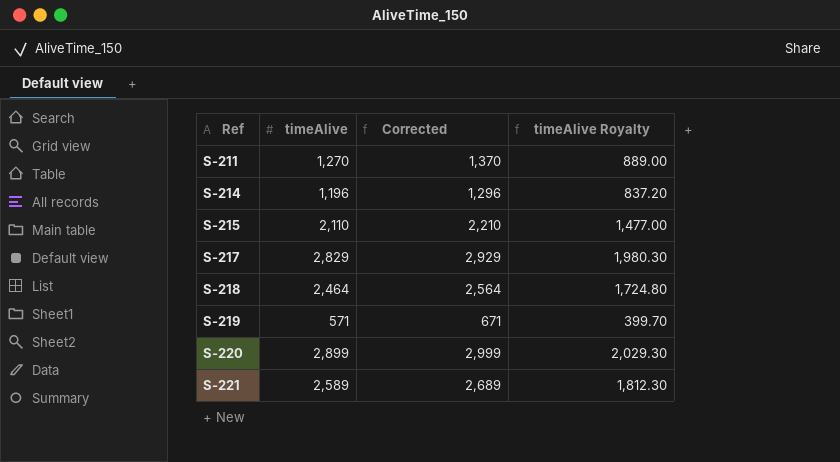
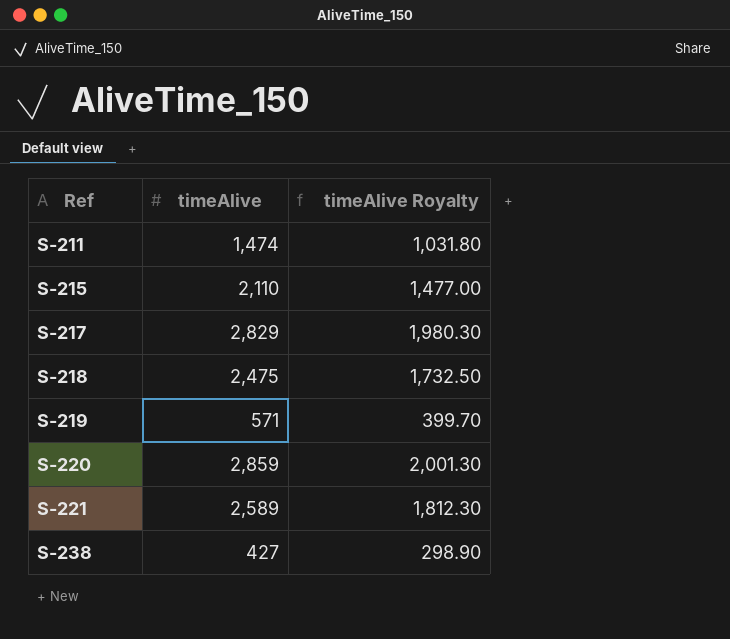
column Corrected | formula: [timeAlive] + 100 -> none
row S-214: 1,196 | 1,296 | 837.20 -> none
S-211 | timeAlive: 1,270 -> 1,474
S-211 | timeAlive Royalty: 889.00 -> 1,031.80
S-218 | timeAlive: 2,464 -> 2,475
S-218 | timeAlive Royalty: 1,724.80 -> 1,732.50
S-220 | timeAlive: 2,899 -> 2,859
S-220 | timeAlive Royalty: 2,029.30 -> 2,001.30
row S-238: none -> 427 | 298.90

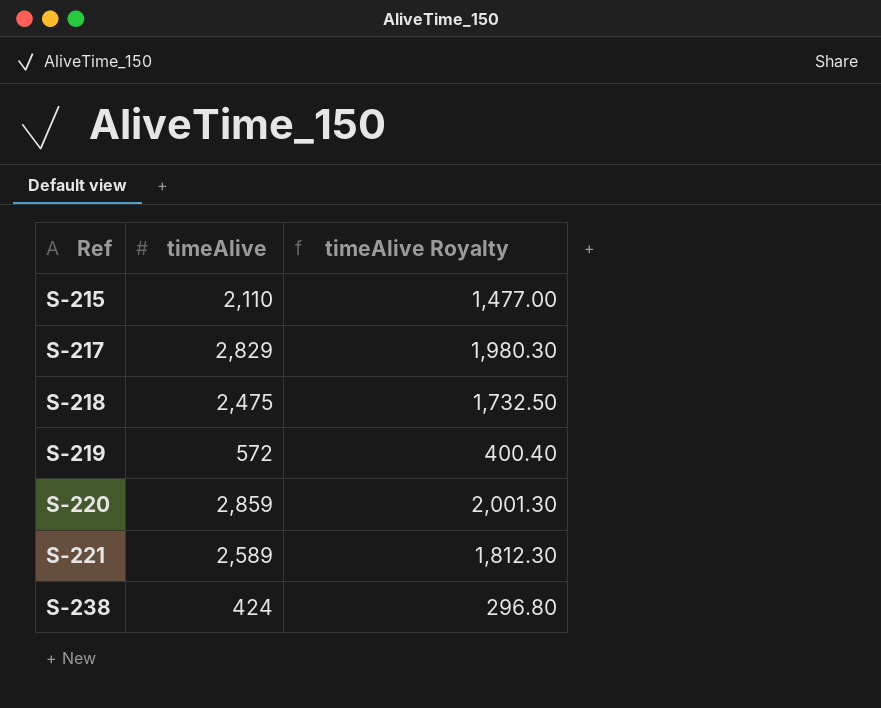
row S-211: 1,474 | 1,031.80 -> none
S-219 | timeAlive: 571 -> 572
S-219 | timeAlive Royalty: 399.70 -> 400.40
S-238 | timeAlive: 427 -> 424
S-238 | timeAlive Royalty: 298.90 -> 296.80

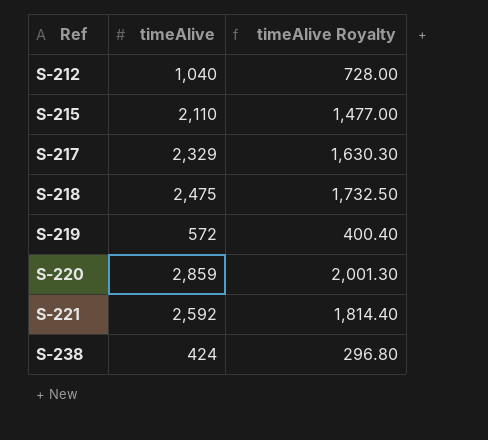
row S-212: none -> 1,040 | 728.00
S-217 | timeAlive: 2,829 -> 2,329
S-217 | timeAlive Royalty: 1,980.30 -> 1,630.30
S-221 | timeAlive: 2,589 -> 2,592
S-221 | timeAlive Royalty: 1,812.30 -> 1,814.40

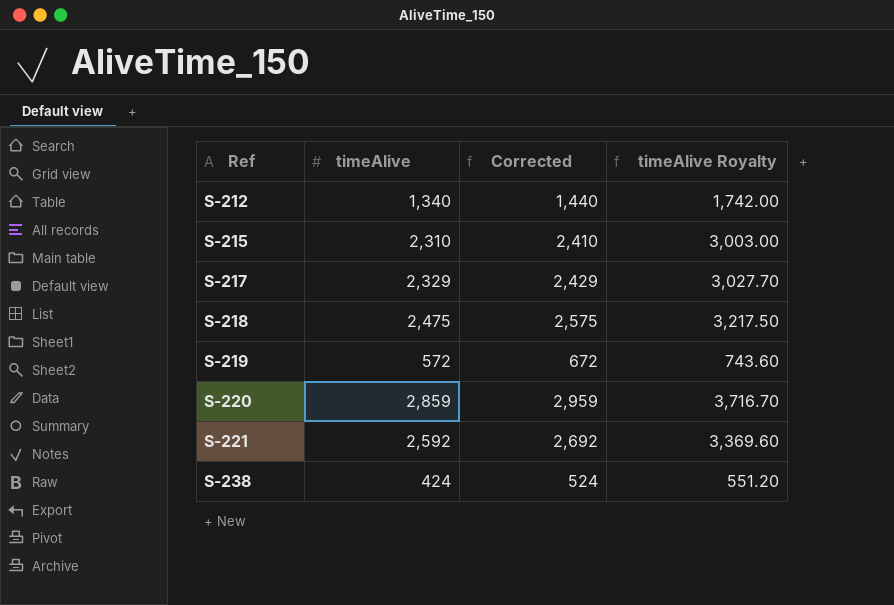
column Corrected | formula: none -> [timeAlive] + 100
column timeAlive Royalty | formula: [timeAlive] * 0.7 -> [timeAlive] * 1.3
S-212 | timeAlive: 1,040 -> 1,340
S-215 | timeAlive: 2,110 -> 2,310

